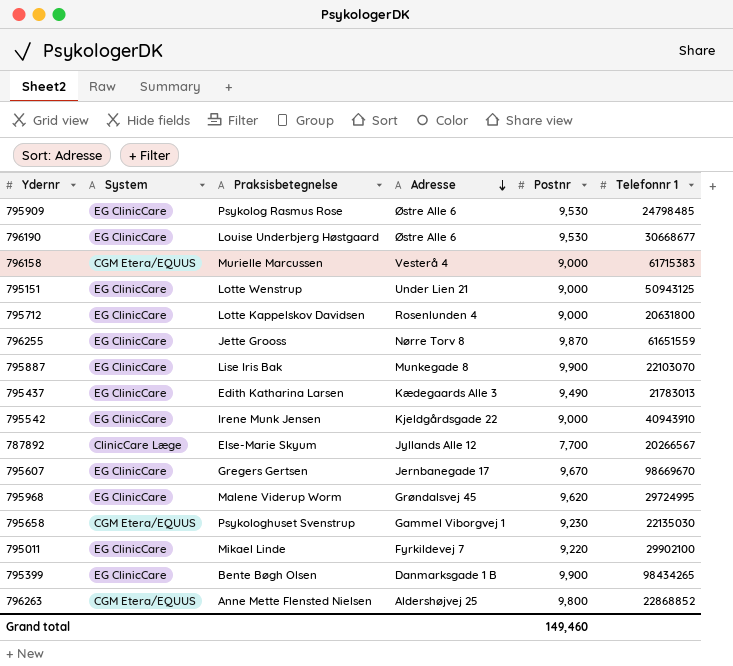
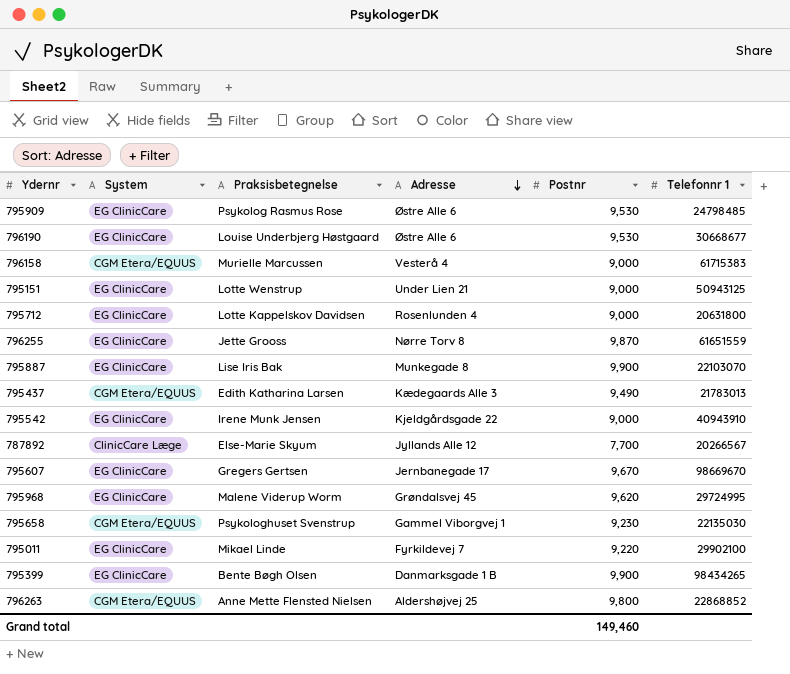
795437 | System: EG ClinicCare -> CGM Etera/EQUUS

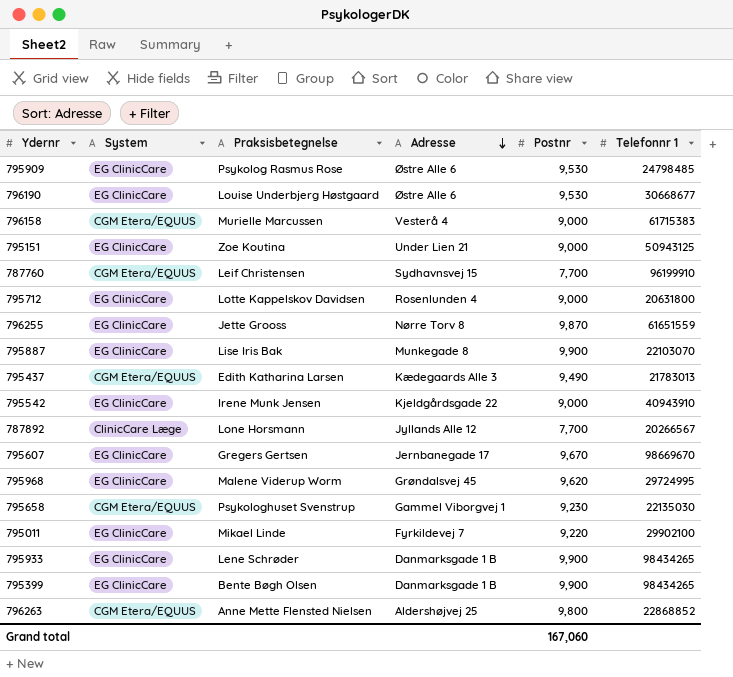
795151 | Praksisbetegnelse: Lotte Wenstrup -> Zoe Koutina
row 787760: none -> CGM Etera/EQUUS | Leif Christensen | Sydhavnsvej 15 | 7,700 | 96199910
787892 | Praksisbetegnelse: Else-Marie Skyum -> Lone Horsmann
row 795933: none -> EG ClinicCare | Lene Schrøder | Danmarksgade 1 B | 9,900 | 98434265
Grand total | Postnr: 149,460 -> 167,060

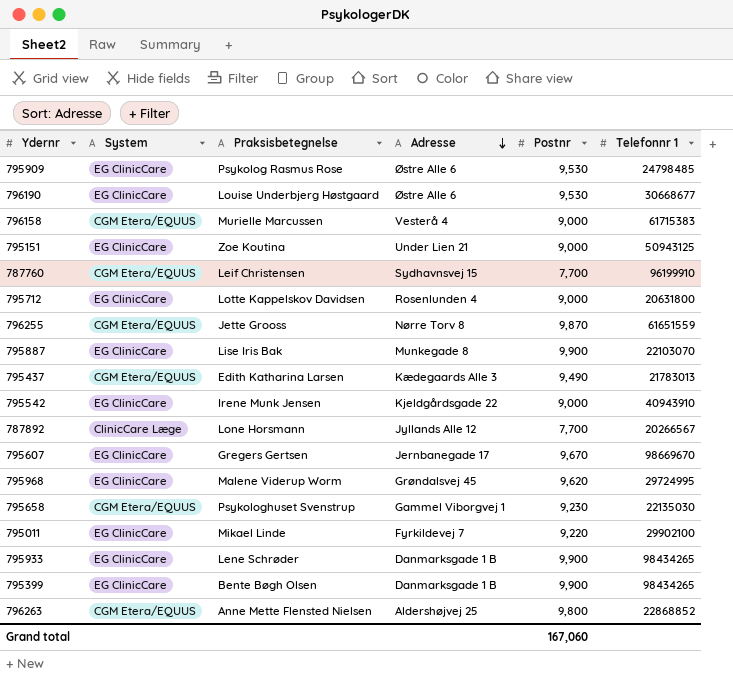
796255 | System: EG ClinicCare -> CGM Etera/EQUUS

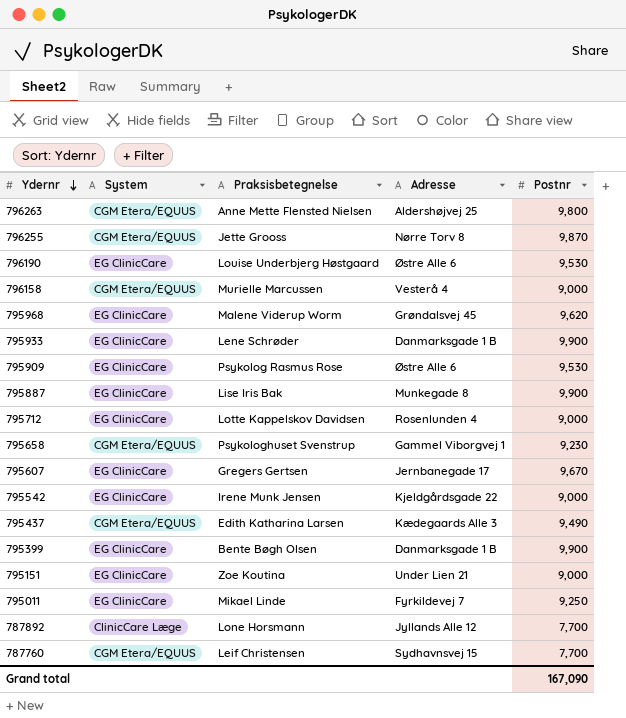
row order: Adresse descending -> Ydernr descending
column Telefonnr 1 | position: 6 -> none
795011 | Postnr: 9,220 -> 9,250
Grand total | Postnr: 167,060 -> 167,090

